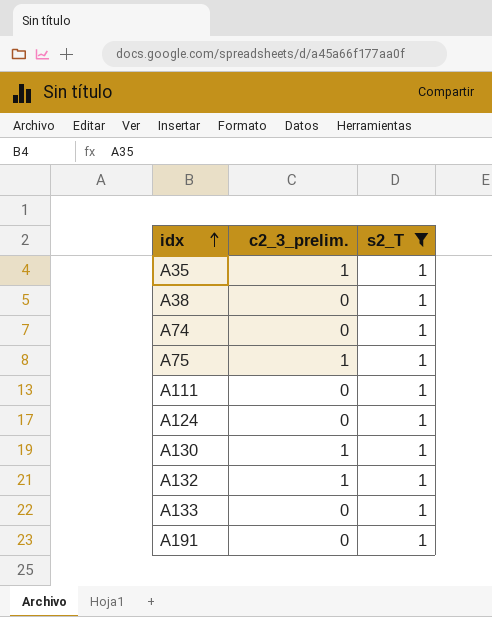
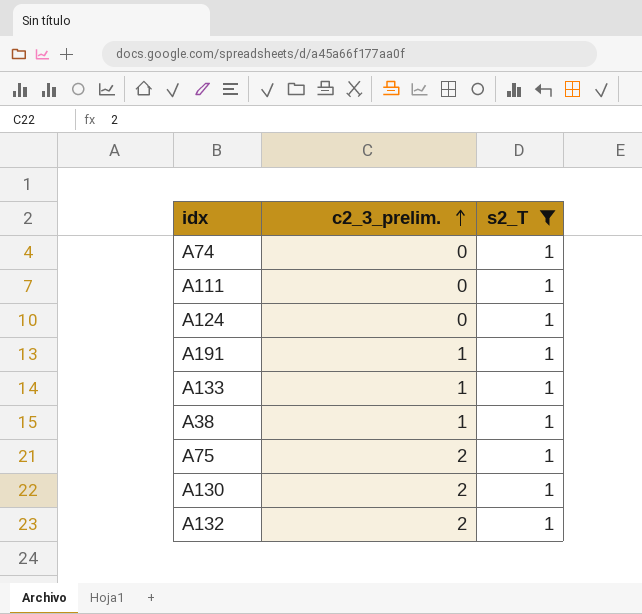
row order: idx ascending -> c2_3_prelim. ascending
row A35: 1 | 1 -> none
A191 | c2_3_prelim.: 0 -> 1
A133 | c2_3_prelim.: 0 -> 1
A38 | c2_3_prelim.: 0 -> 1
A75 | c2_3_prelim.: 1 -> 2
A130 | c2_3_prelim.: 1 -> 2
A132 | c2_3_prelim.: 1 -> 2

